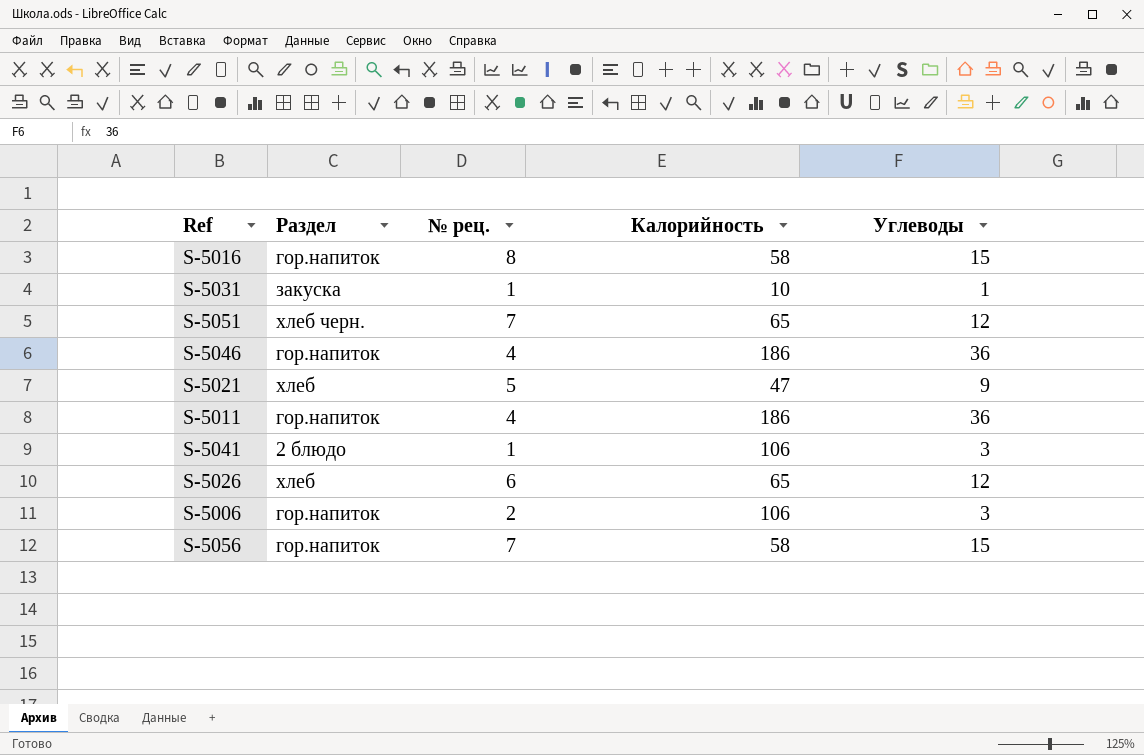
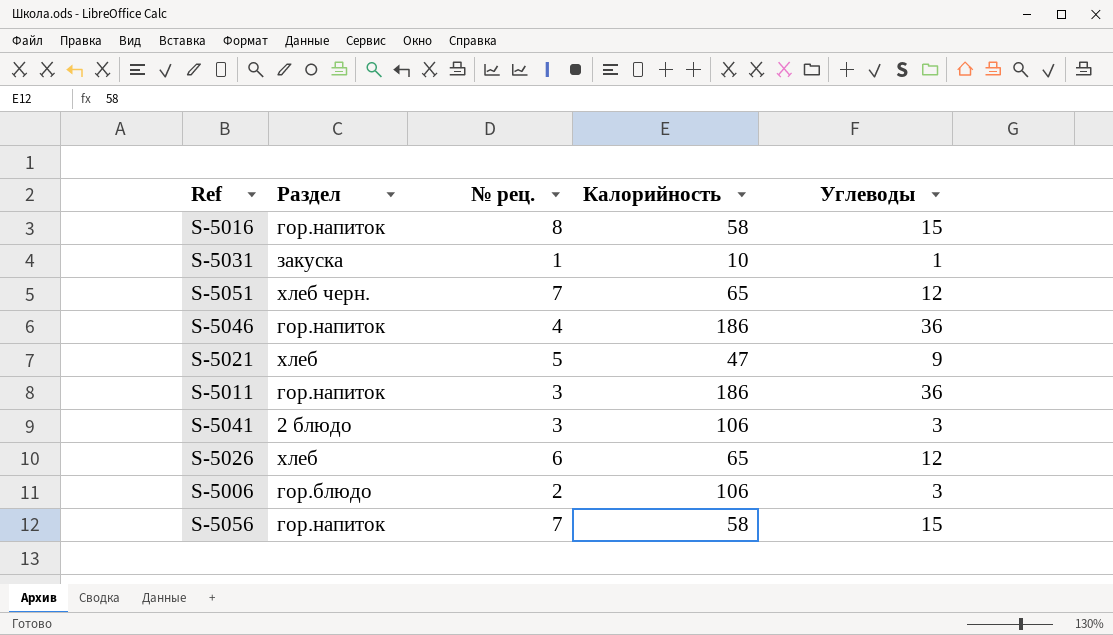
S-5011 | № рец.: 4 -> 3
S-5041 | № рец.: 1 -> 3
S-5006 | Раздел: гор.напиток -> гор.блюдо

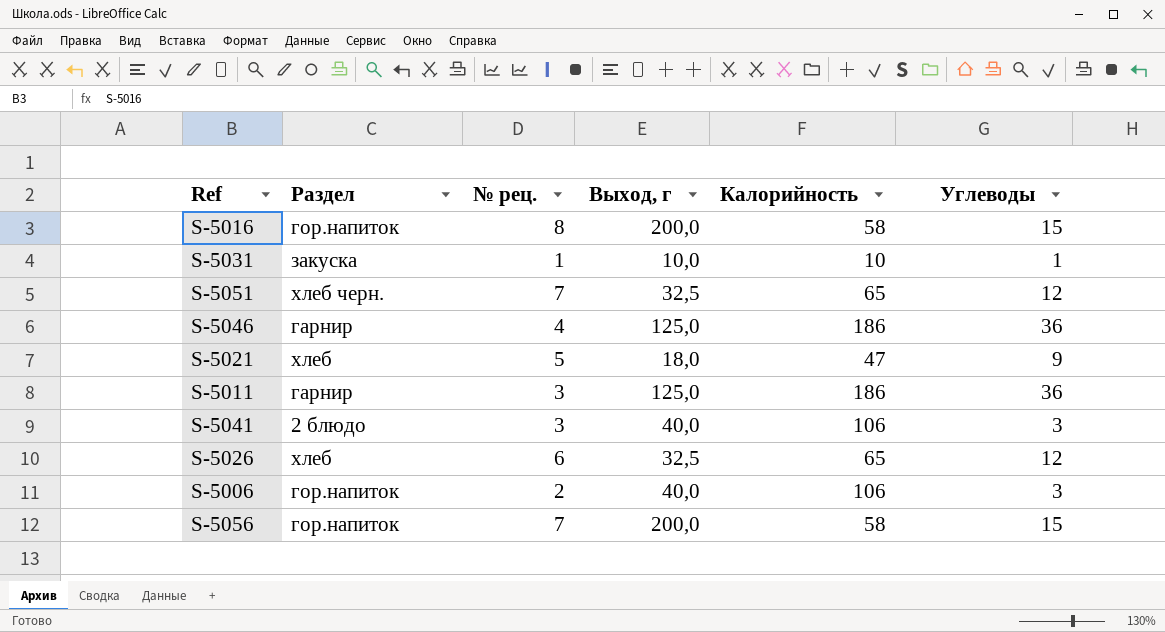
column Выход, г | position: none -> 4
S-5046 | Раздел: гор.напиток -> гарнир
S-5011 | Раздел: гор.напиток -> гарнир
S-5006 | Раздел: гор.блюдо -> гор.напиток

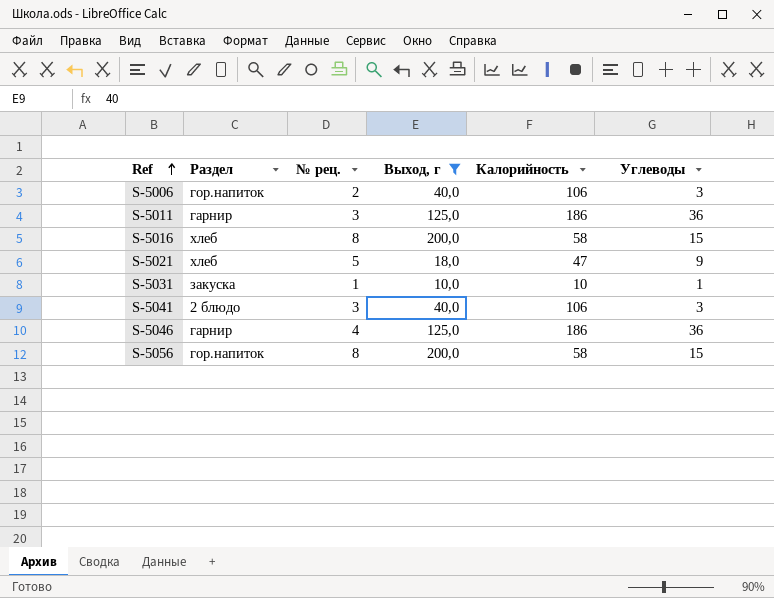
filter: none -> Выход, г != 32,5
row order: none -> Ref ascending
S-5016 | Раздел: гор.напиток -> хлеб
S-5056 | № рец.: 7 -> 8

